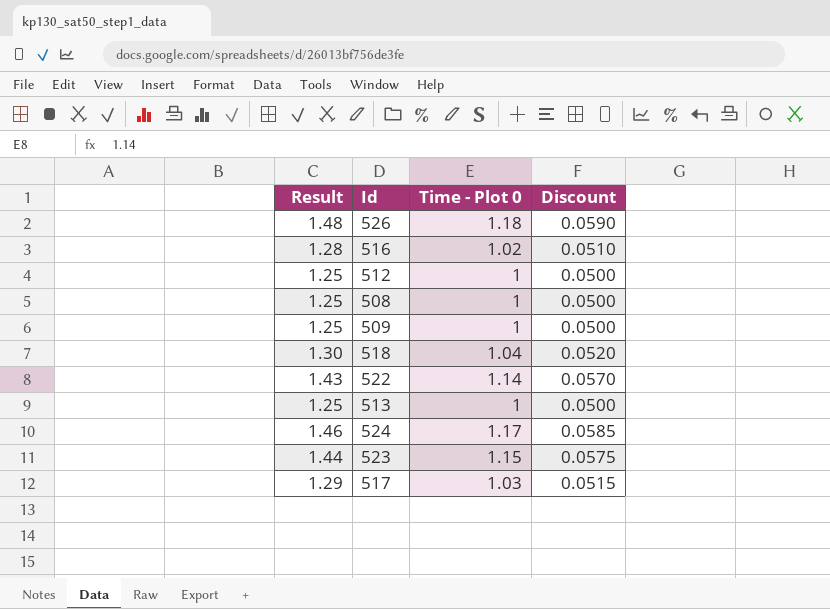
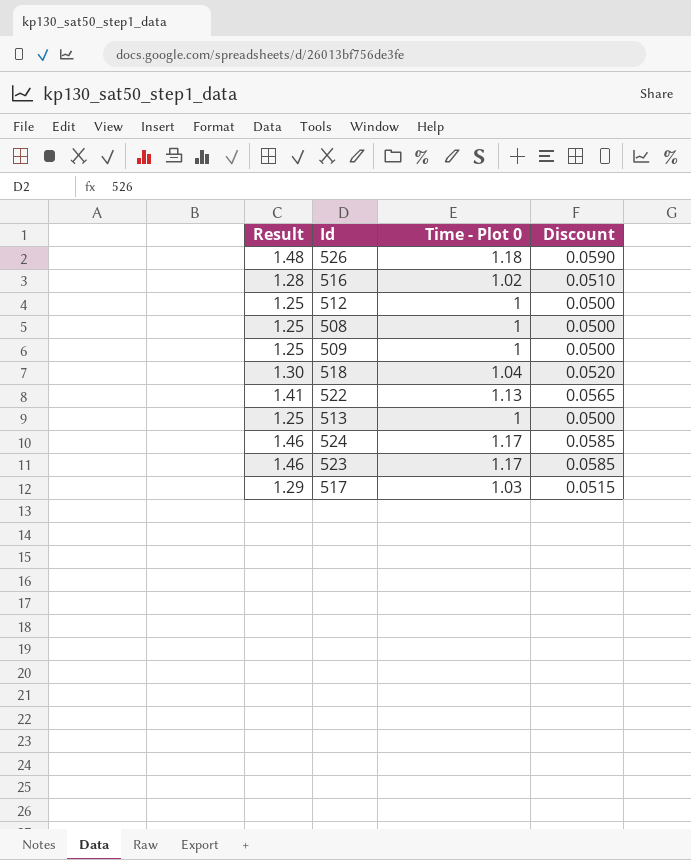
522 | Result: 1.43 -> 1.41
522 | Time - Plot 0: 1.14 -> 1.13
522 | Discount: 0.0570 -> 0.0565
523 | Result: 1.44 -> 1.46
523 | Time - Plot 0: 1.15 -> 1.17
523 | Discount: 0.0575 -> 0.0585

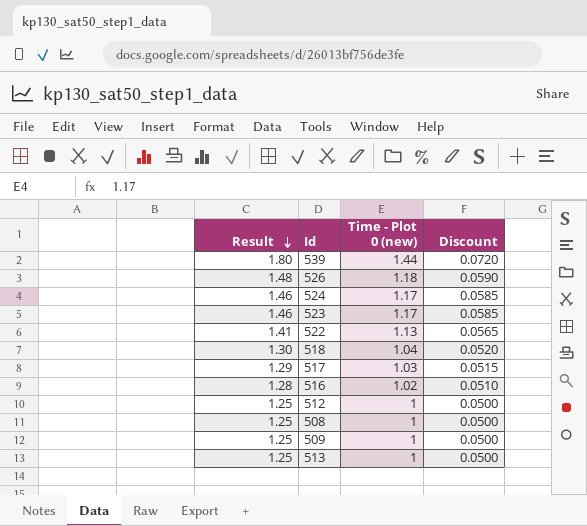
row order: none -> Result descending
column name: Time - Plot 0 -> Time - Plot 0 (new)
row 539: none -> 1.80 | 1.44 | 0.0720

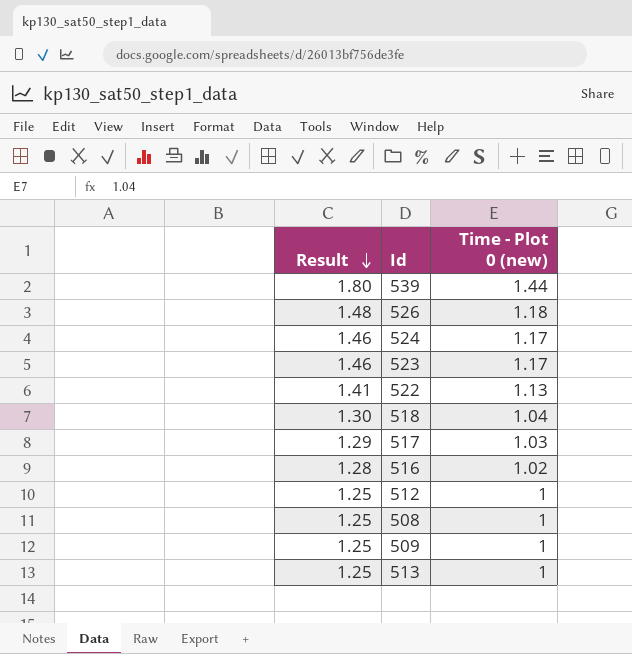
column Discount | formula: [Time - Plot 0 (new)] * 0.05 -> none

